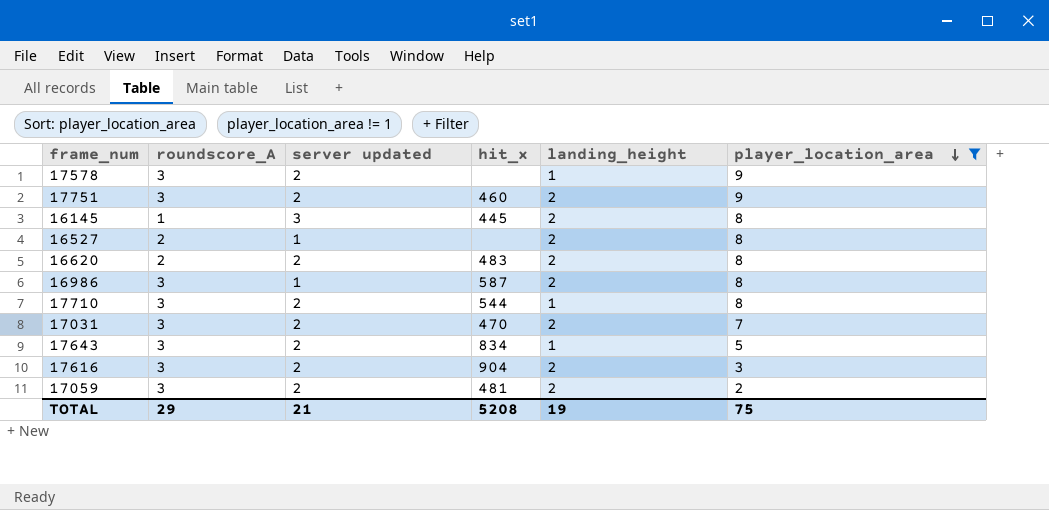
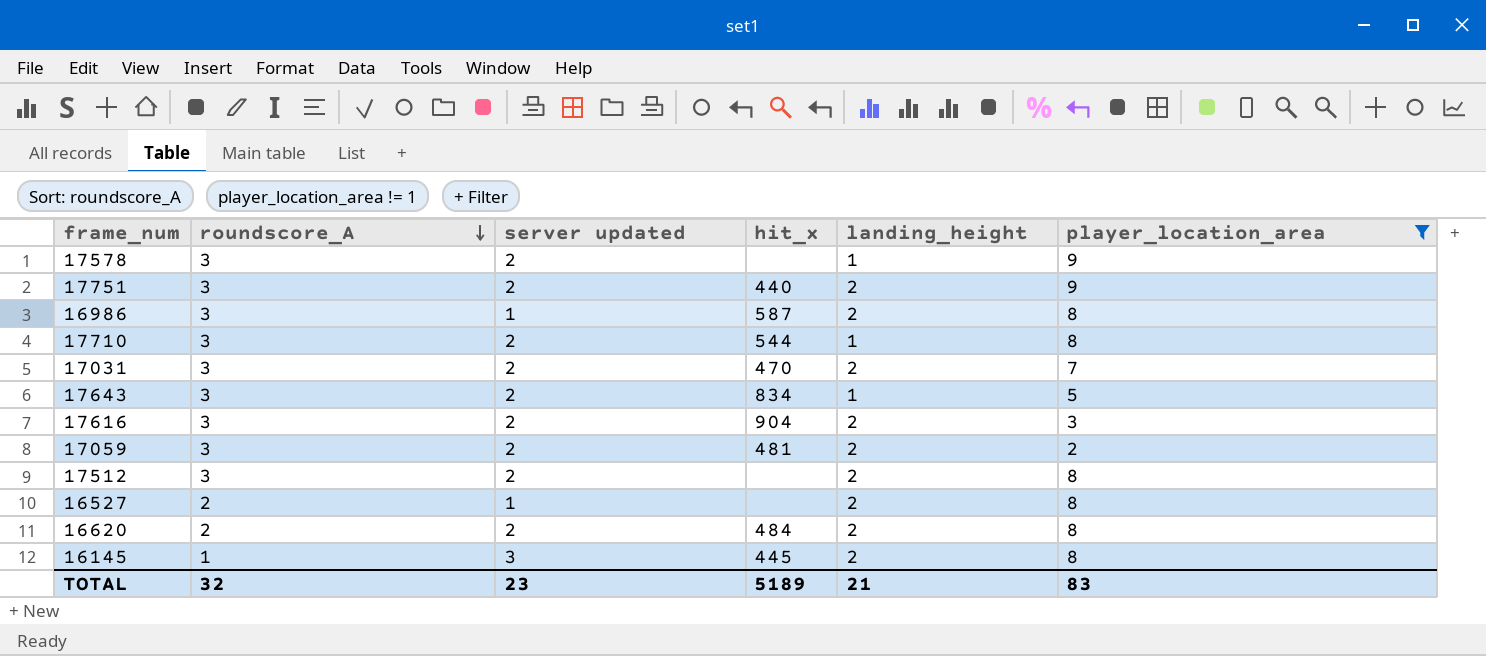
row order: player_location_area descending -> roundscore_A descending
17751 | hit_x: 460 -> 440
row 17512: none -> 3 | 2 | none | 2 | 8
16620 | hit_x: 483 -> 484
TOTAL | roundscore_A: 29 -> 32
TOTAL | server updated: 21 -> 23
TOTAL | hit_x: 5208 -> 5189
TOTAL | landing_height: 19 -> 21
TOTAL | player_location_area: 75 -> 83

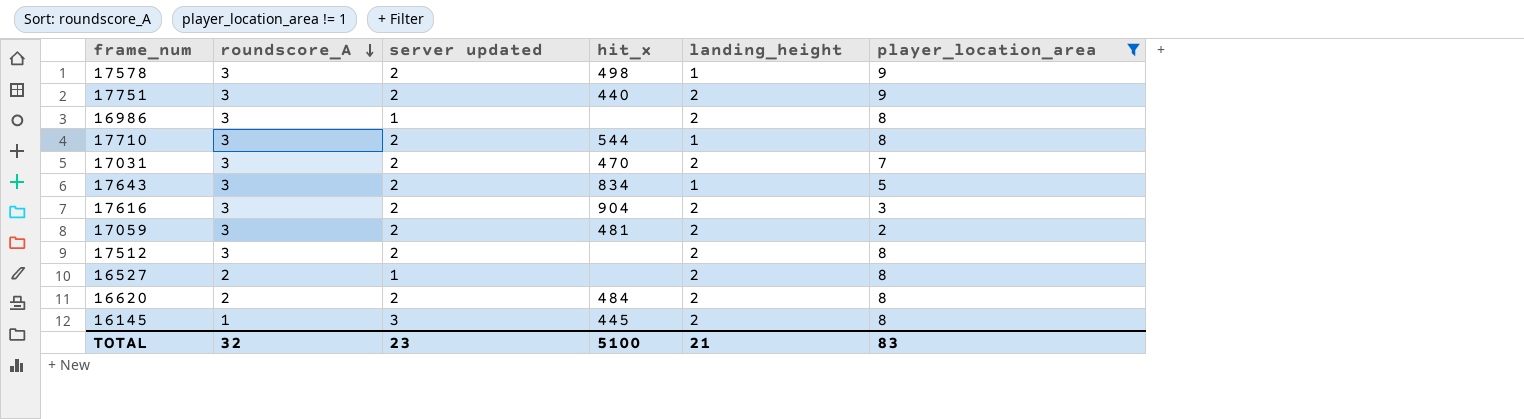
17578 | hit_x: none -> 498
16986 | hit_x: 587 -> none
TOTAL | hit_x: 5189 -> 5100

